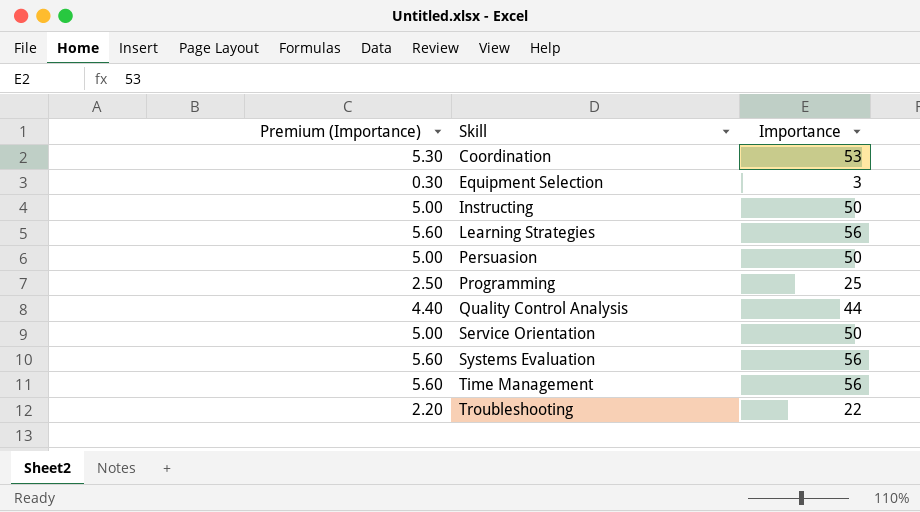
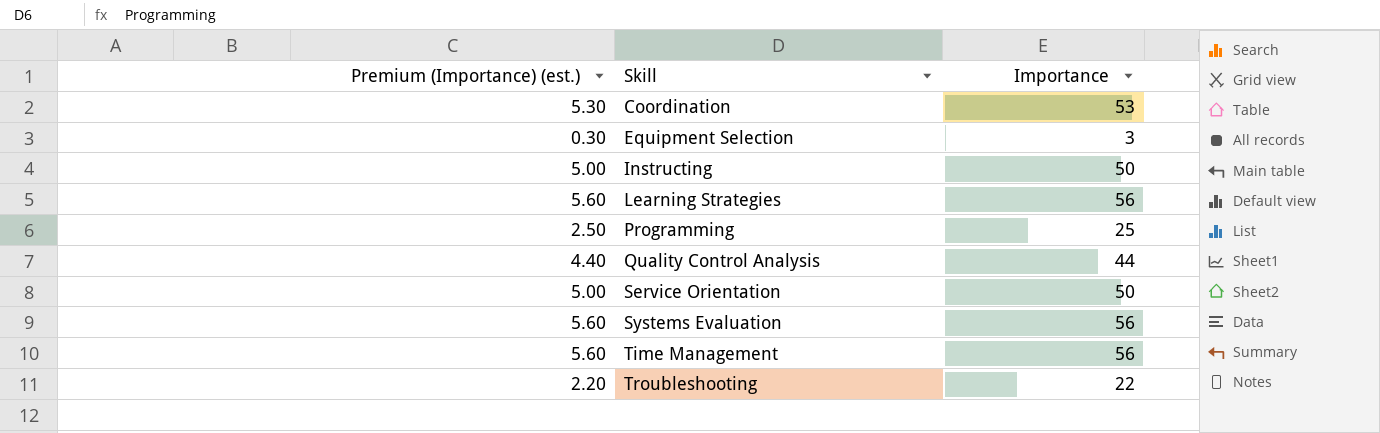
column name: Premium (Importance) -> Premium (Importance) (est.)
row Persuasion: 5.00 | 50 -> none

